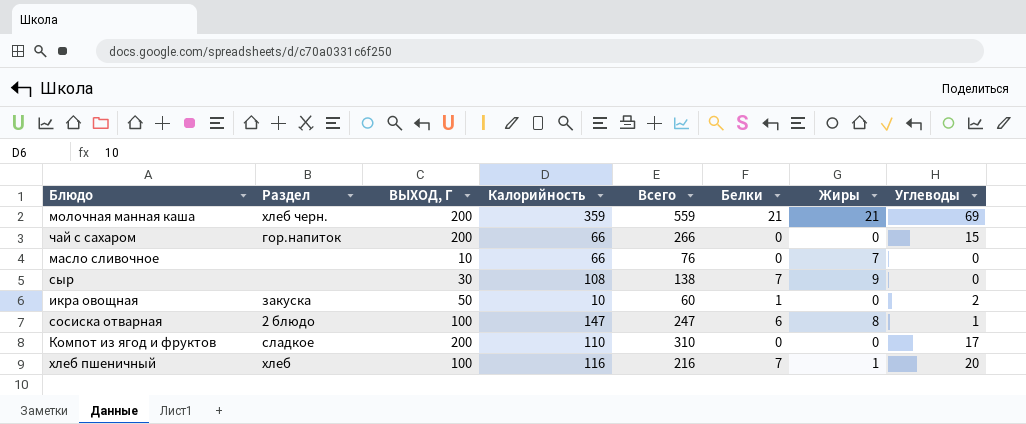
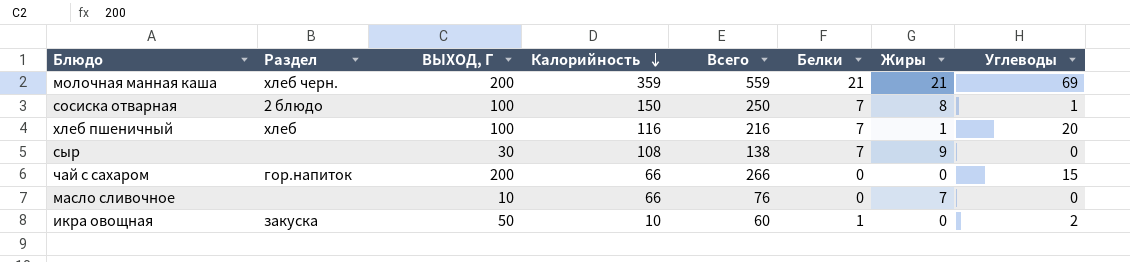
row order: none -> Калорийность descending
row Компот из ягод и фруктов: сладкое | 200 | 110 | 310 | 0 | 0 | 17 -> none
сосиска отварная | Калорийность: 147 -> 150
сосиска отварная | Всего: 247 -> 250
сосиска отварная | Белки: 6 -> 7

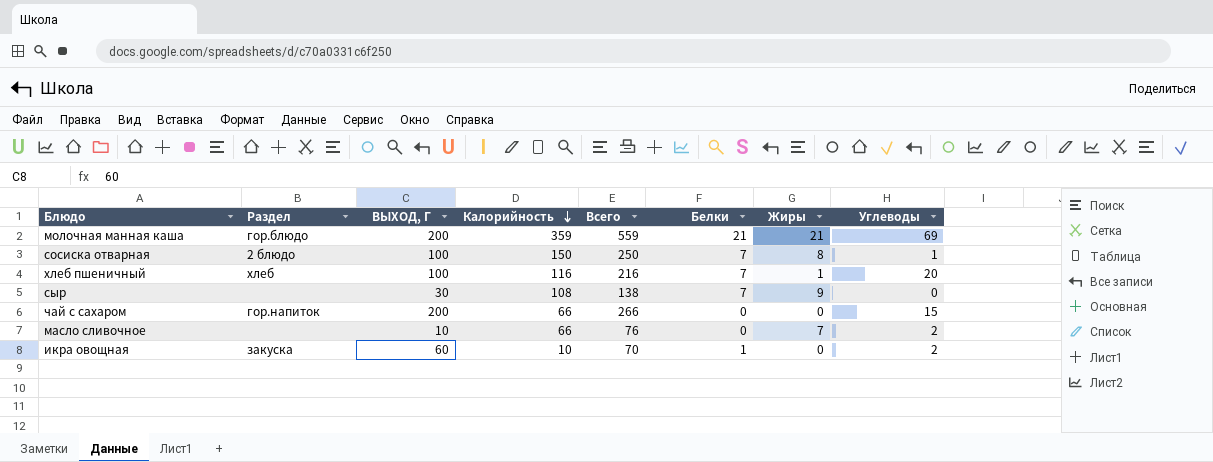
молочная манная каша | Раздел: хлеб черн. -> гор.блюдо
масло сливочное | Углеводы: 0 -> 2
икра овощная | ВЫХОД, Г: 50 -> 60
икра овощная | Всего: 60 -> 70

